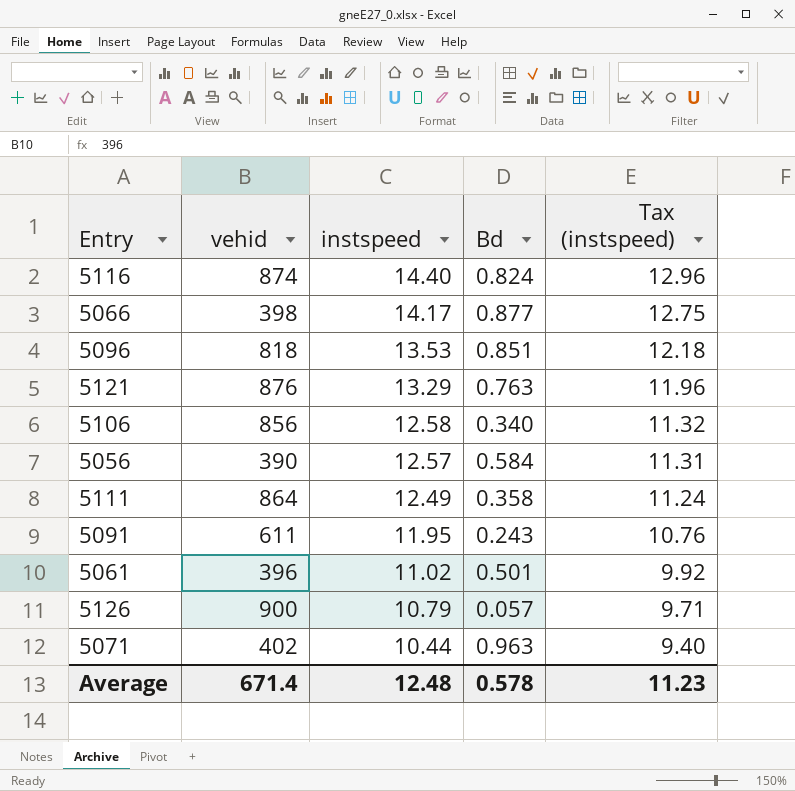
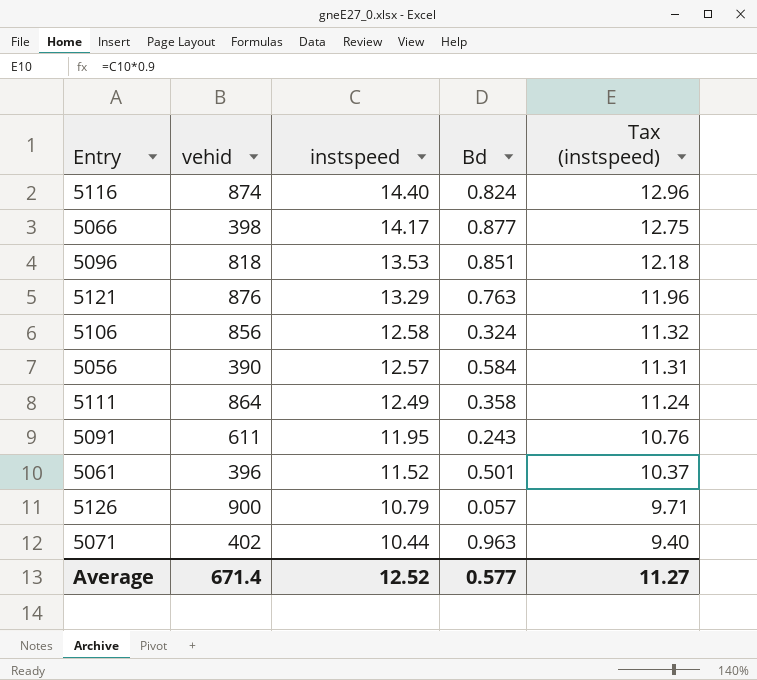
5106 | Bd: 0.340 -> 0.324
5061 | instspeed: 11.02 -> 11.52
5061 | Tax (instspeed): 9.92 -> 10.37
Average | instspeed: 12.48 -> 12.52
Average | Bd: 0.578 -> 0.577
Average | Tax (instspeed): 11.23 -> 11.27

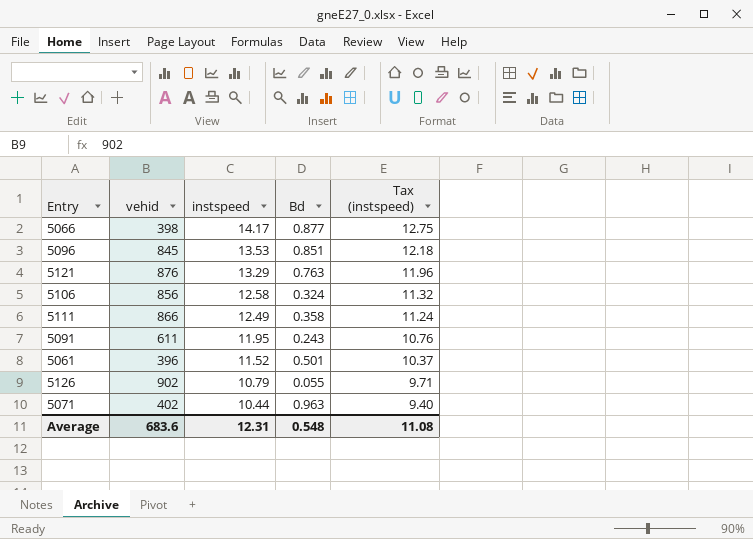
row 5116: 874 | 14.40 | 0.824 | 12.96 -> none
row 5056: 390 | 12.57 | 0.584 | 11.31 -> none
5096 | vehid: 818 -> 845
5111 | vehid: 864 -> 866
5126 | vehid: 900 -> 902
5126 | Bd: 0.057 -> 0.055
Average | vehid: 671.4 -> 683.6
Average | instspeed: 12.52 -> 12.31
Average | Bd: 0.577 -> 0.548
Average | Tax (instspeed): 11.27 -> 11.08

